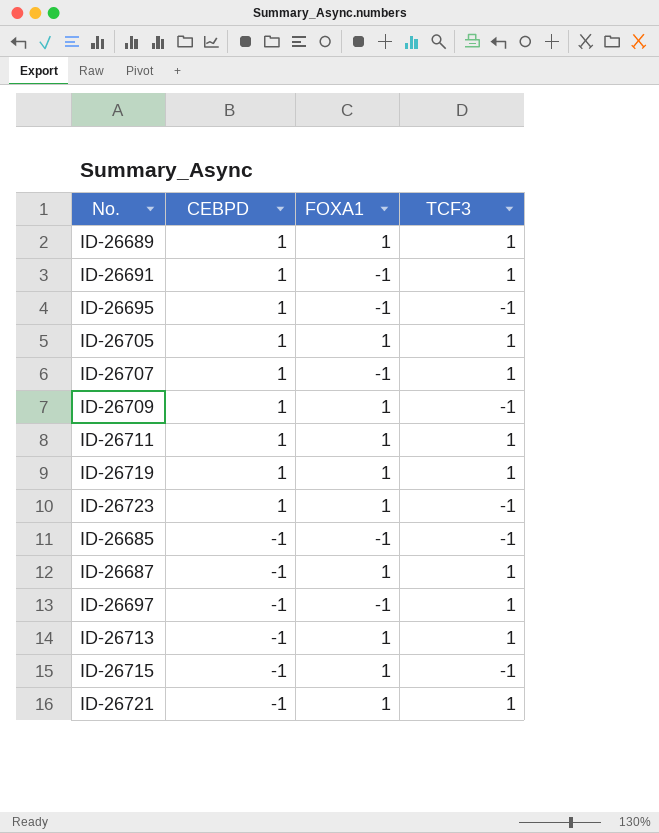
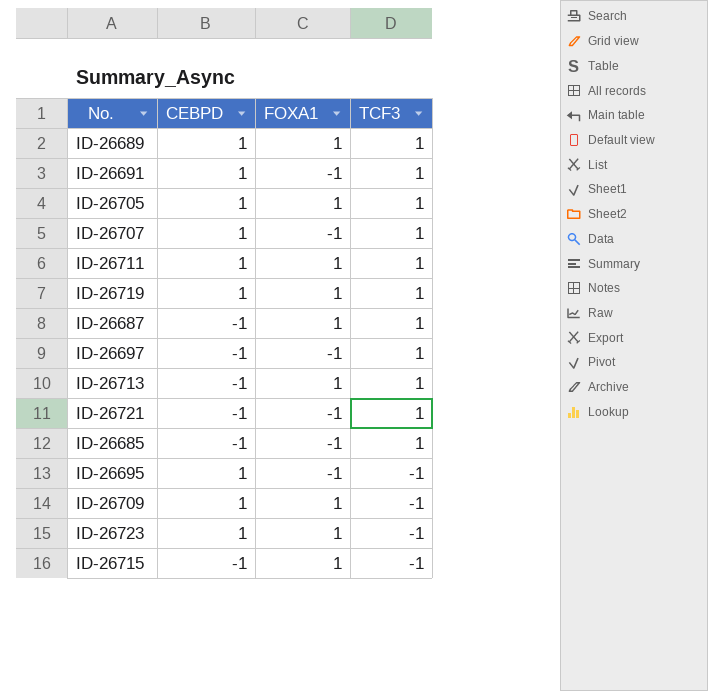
row order: CEBPD descending -> TCF3 descending
ID-26721 | FOXA1: 1 -> -1
ID-26685 | TCF3: -1 -> 1

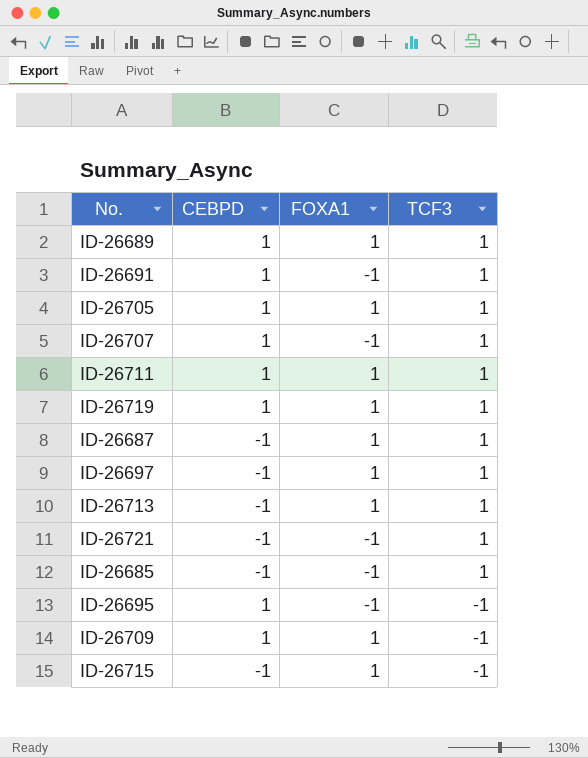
row ID-26723: 1 | 1 | -1 -> none
ID-26697 | FOXA1: -1 -> 1

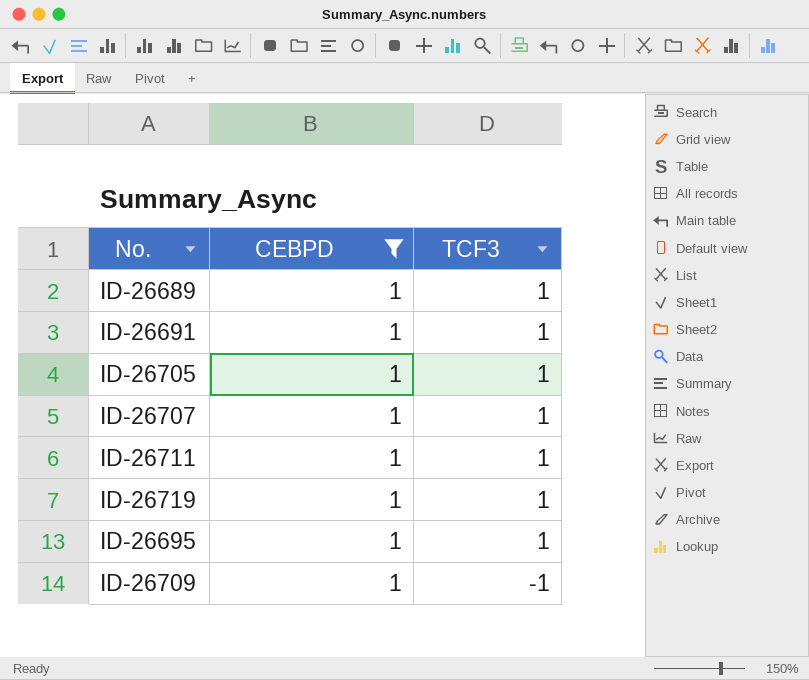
filter: none -> CEBPD = 1
column FOXA1 | position: 3 -> none
ID-26695 | TCF3: -1 -> 1

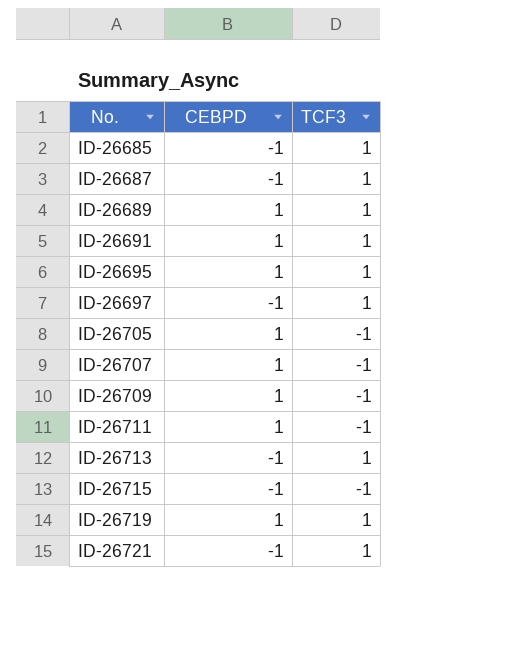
filter: CEBPD = 1 -> none
row order: TCF3 descending -> No. ascending
ID-26705 | TCF3: 1 -> -1
ID-26707 | TCF3: 1 -> -1
ID-26711 | TCF3: 1 -> -1

